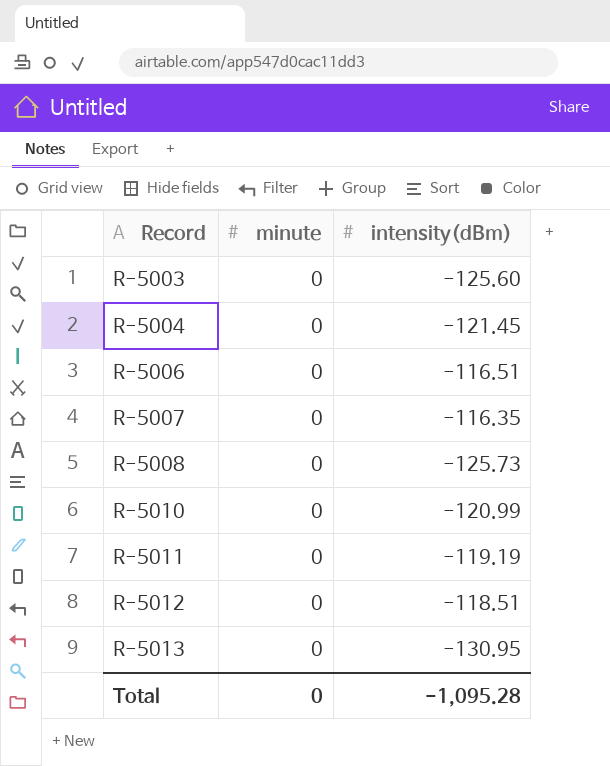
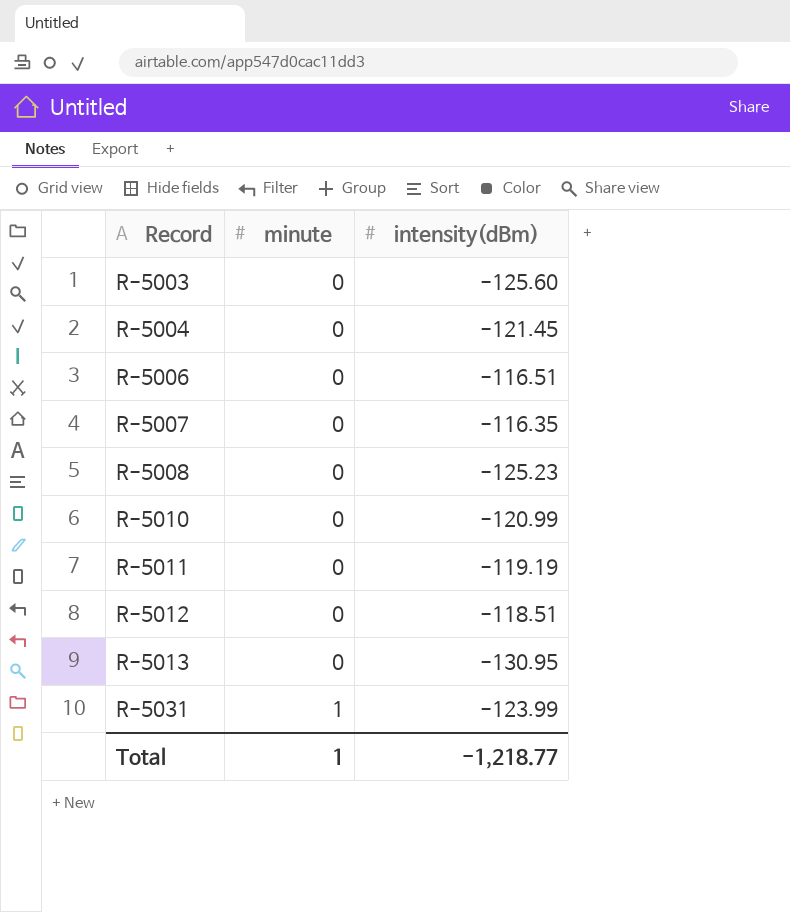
R-5008 | intensity(dBm): -125.73 -> -125.23
row R-5031: none -> 1 | -123.99
Total | minute: 0 -> 1
Total | intensity(dBm): -1,095.28 -> -1,218.77

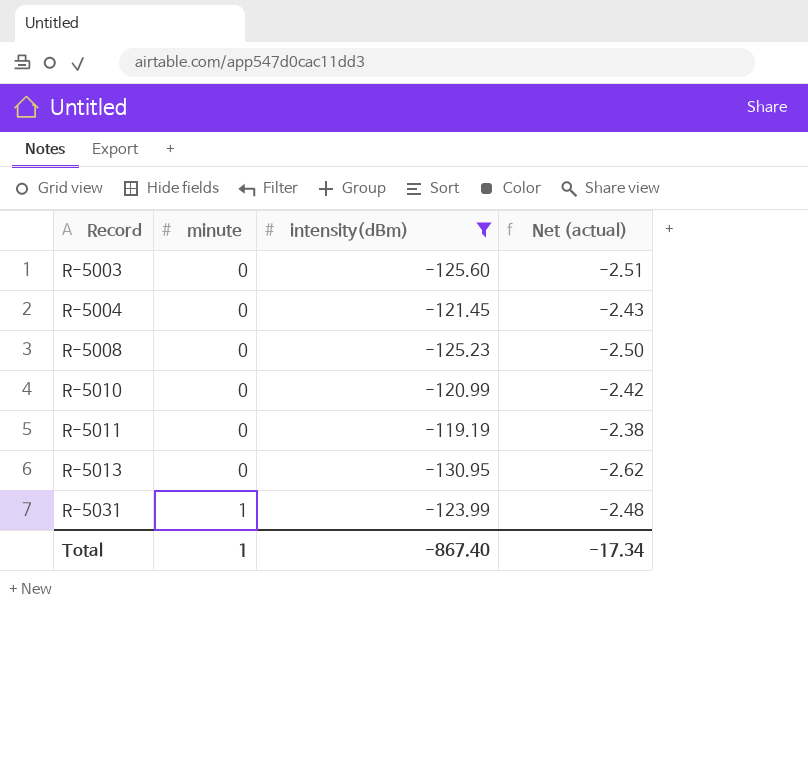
filter: none -> intensity(dBm) <= -119.19
column Net (actual) | formula: none -> [intensity(dBm)] * 0.02
Total | intensity(dBm): -1,218.77 -> -867.40

